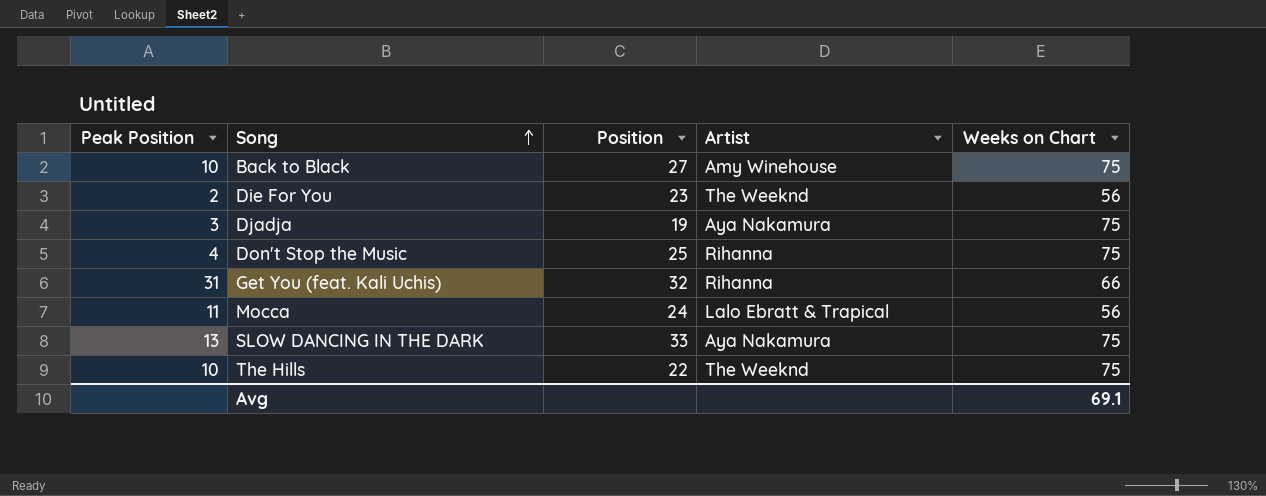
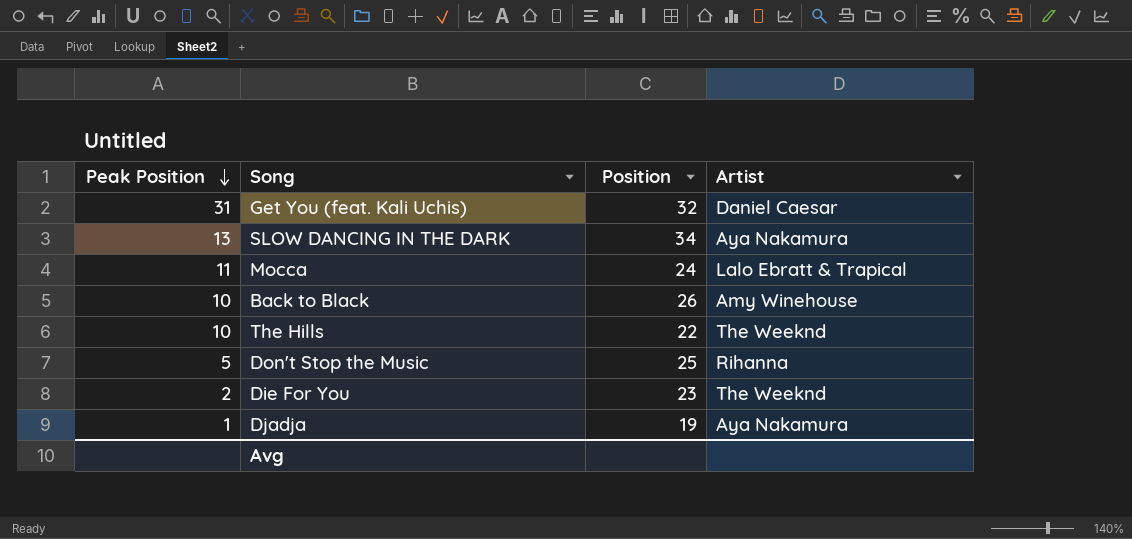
row order: Song ascending -> Peak Position descending
column Weeks on Chart | position: 5 -> none
Get You (feat. Kali Uchis) | Artist: Rihanna -> Daniel Caesar
SLOW DANCING IN THE DARK | Position: 33 -> 34
Back to Black | Position: 27 -> 26
Don't Stop the Music | Peak Position: 4 -> 5
Djadja | Peak Position: 3 -> 1

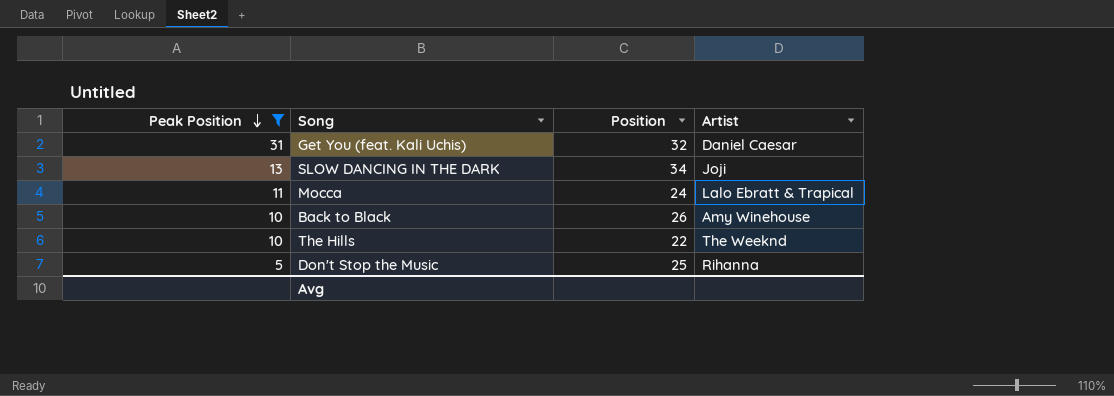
filter: none -> Peak Position >= 5
SLOW DANCING IN THE DARK | Artist: Aya Nakamura -> Joji

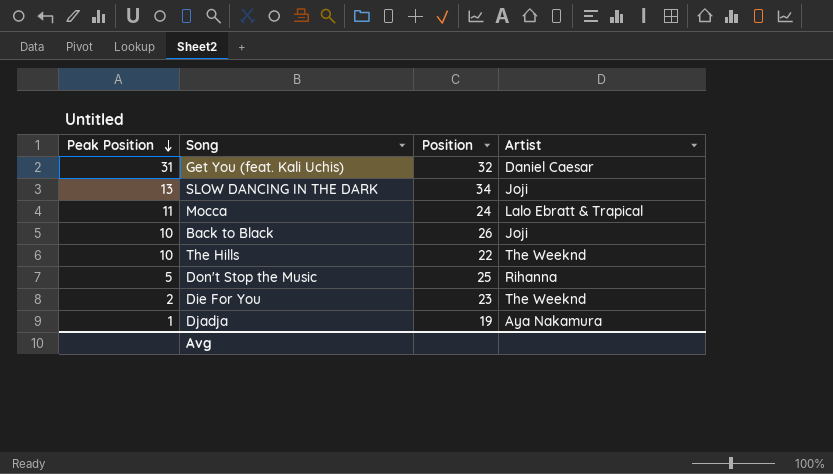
filter: Peak Position >= 5 -> none
Back to Black | Artist: Amy Winehouse -> Joji

